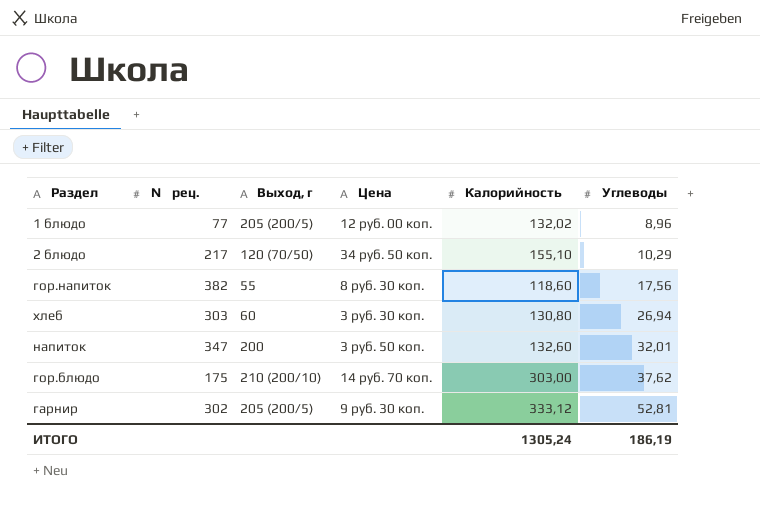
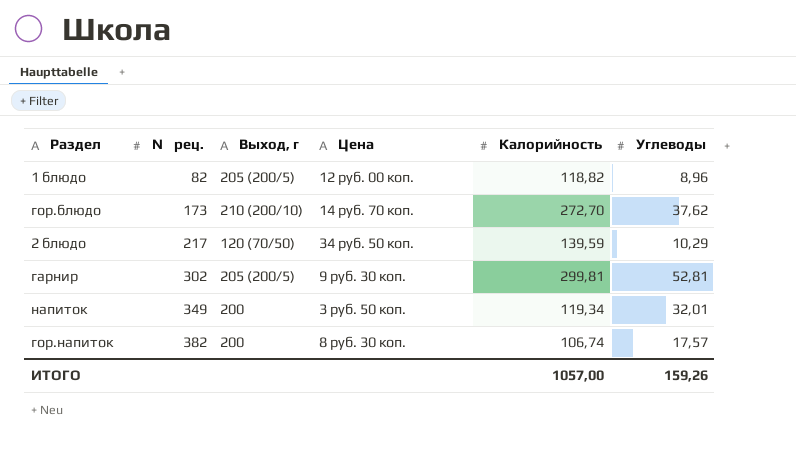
row order: Углеводы ascending -> № рец. ascending
row хлеб: 303 | 60 | 3 руб. 30 коп. | 130,80 | 26,94 -> none
1 блюдо | № рец.: 77 -> 82
1 блюдо | Калорийность: 132,02 -> 118,82
гор.блюдо | № рец.: 175 -> 173
гор.блюдо | Калорийность: 303,00 -> 272,70
2 блюдо | Калорийность: 155,10 -> 139,59
гарнир | Калорийность: 333,12 -> 299,81
напиток | № рец.: 347 -> 349
напиток | Калорийность: 132,60 -> 119,34
гор.напиток | Выход, г: 55 -> 200
гор.напиток | Калорийность: 118,60 -> 106,74
гор.напиток | Углеводы: 17,56 -> 17,57
ИТОГО | Калорийность: 1305,24 -> 1057,00
ИТОГО | Углеводы: 186,19 -> 159,26

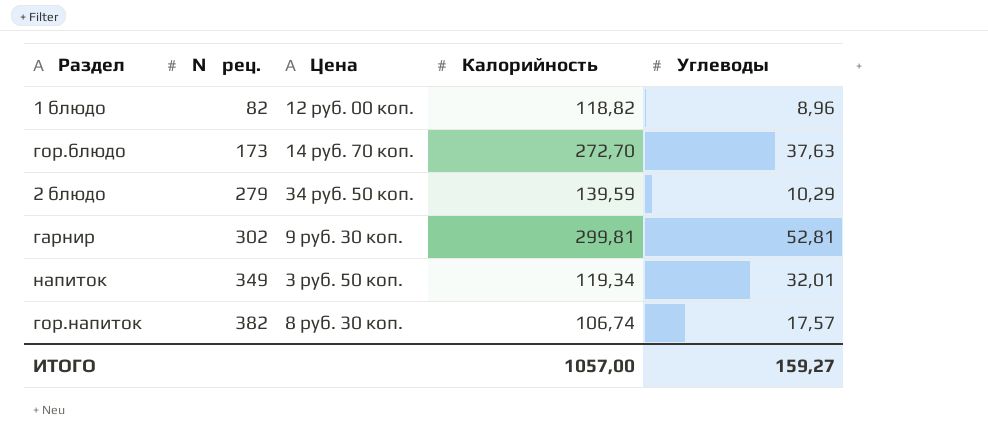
column Выход, г | position: 3 -> none
гор.блюдо | Углеводы: 37,62 -> 37,63
2 блюдо | № рец.: 217 -> 279
ИТОГО | Углеводы: 159,26 -> 159,27

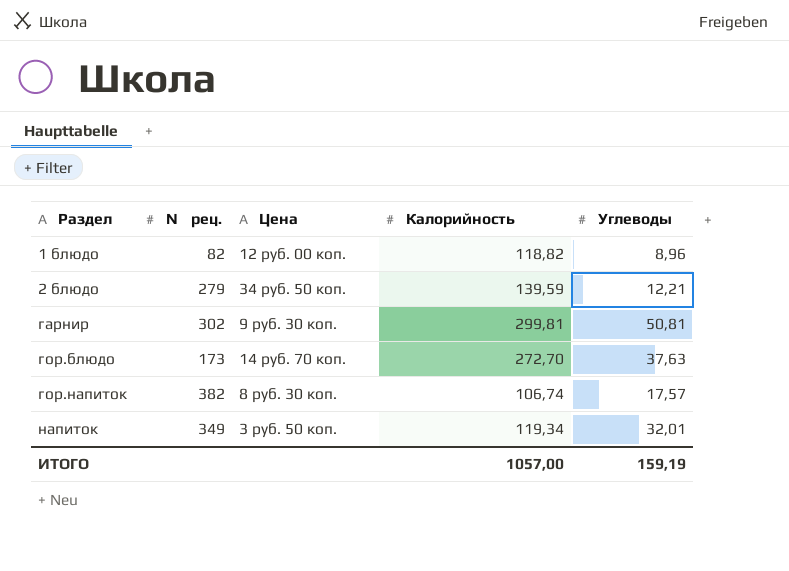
row order: № рец. ascending -> Раздел ascending
2 блюдо | Углеводы: 10,29 -> 12,21
гарнир | Углеводы: 52,81 -> 50,81
ИТОГО | Углеводы: 159,27 -> 159,19

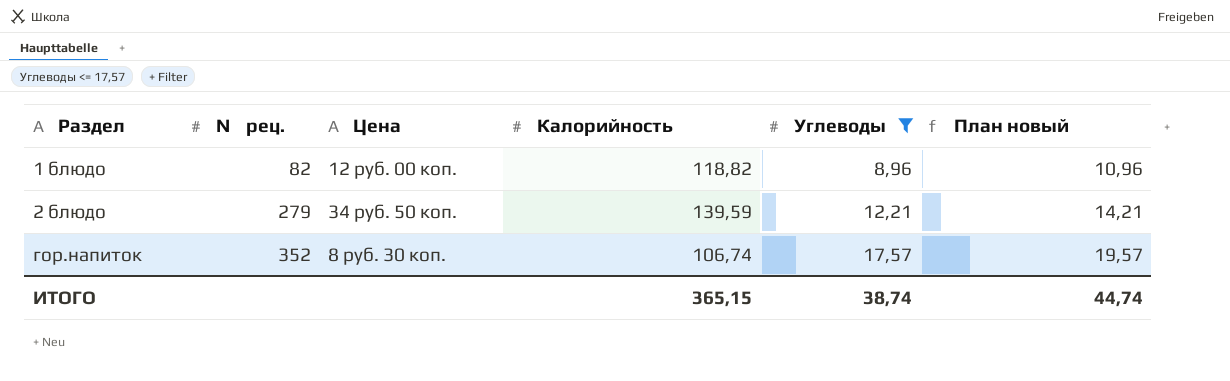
filter: none -> Углеводы <= 17,57
column План новый | formula: none -> [Углеводы] + 2
гор.напиток | № рец.: 382 -> 352
ИТОГО | Калорийность: 1057,00 -> 365,15
ИТОГО | Углеводы: 159,19 -> 38,74

